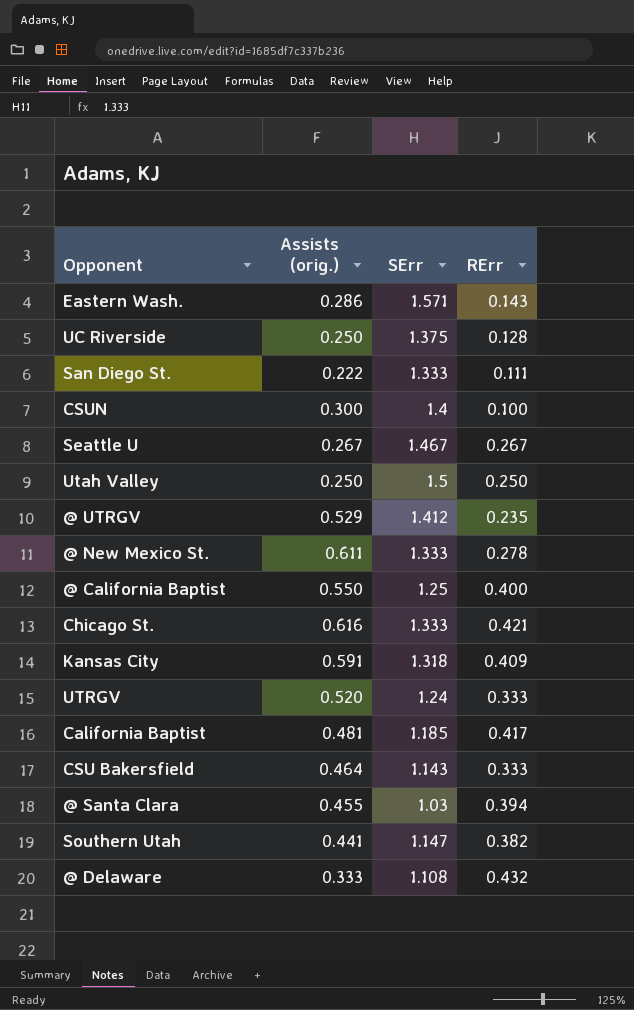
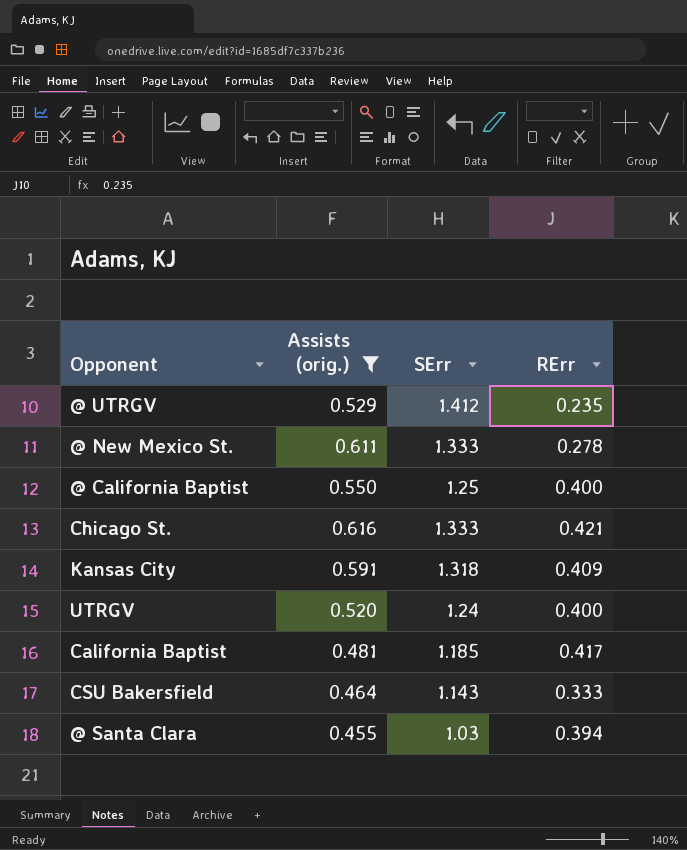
filter: none -> Assists (orig.) >= 0.455
UTRGV | RErr: 0.333 -> 0.400

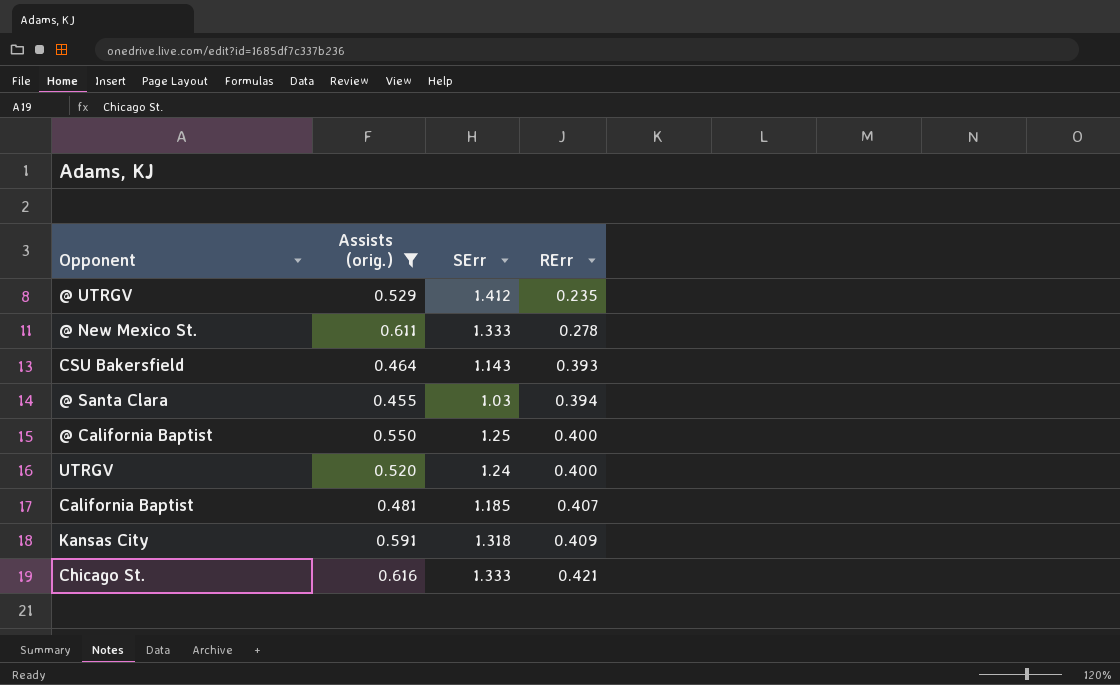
row order: none -> RErr ascending
CSU Bakersfield | RErr: 0.333 -> 0.393
California Baptist | RErr: 0.417 -> 0.407

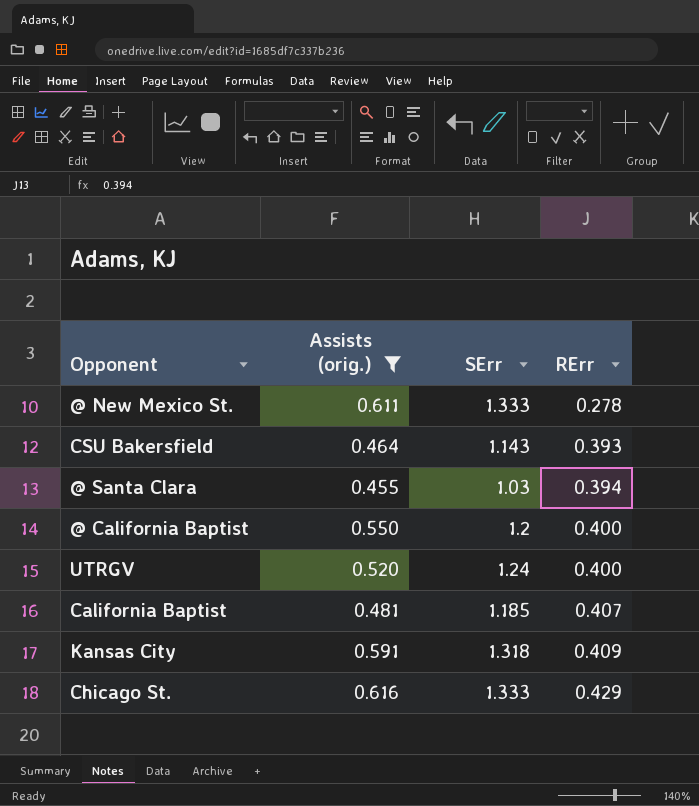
row @ UTRGV: 0.529 | 1.412 | 0.235 -> none
@ California Baptist | SErr: 1.25 -> 1.2
Chicago St. | RErr: 0.421 -> 0.429

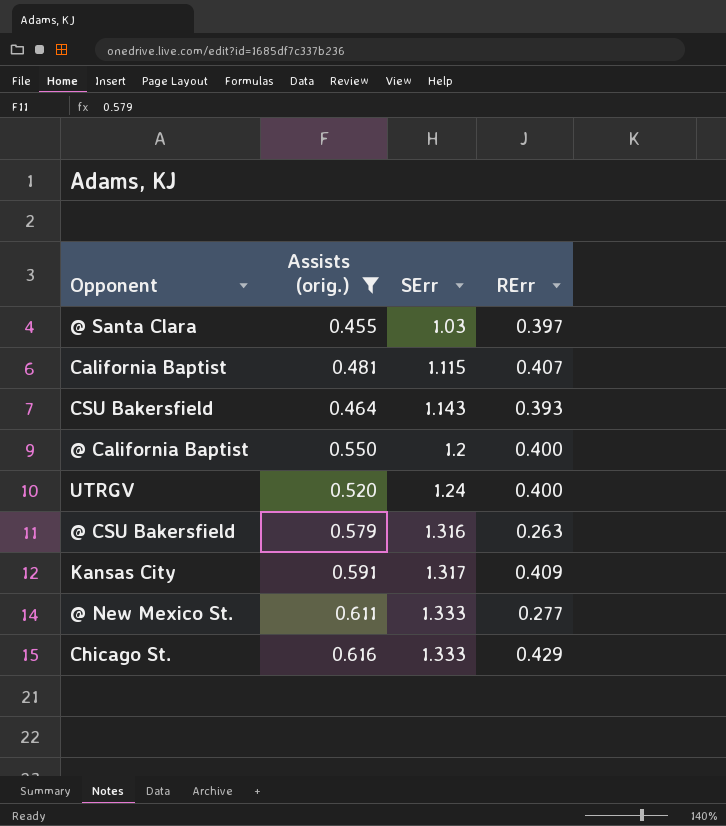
row order: RErr ascending -> SErr ascending
@ Santa Clara | RErr: 0.394 -> 0.397
California Baptist | SErr: 1.185 -> 1.115
row @ CSU Bakersfield: none -> 0.579 | 1.316 | 0.263
Kansas City | SErr: 1.318 -> 1.317
@ New Mexico St. | RErr: 0.278 -> 0.277

